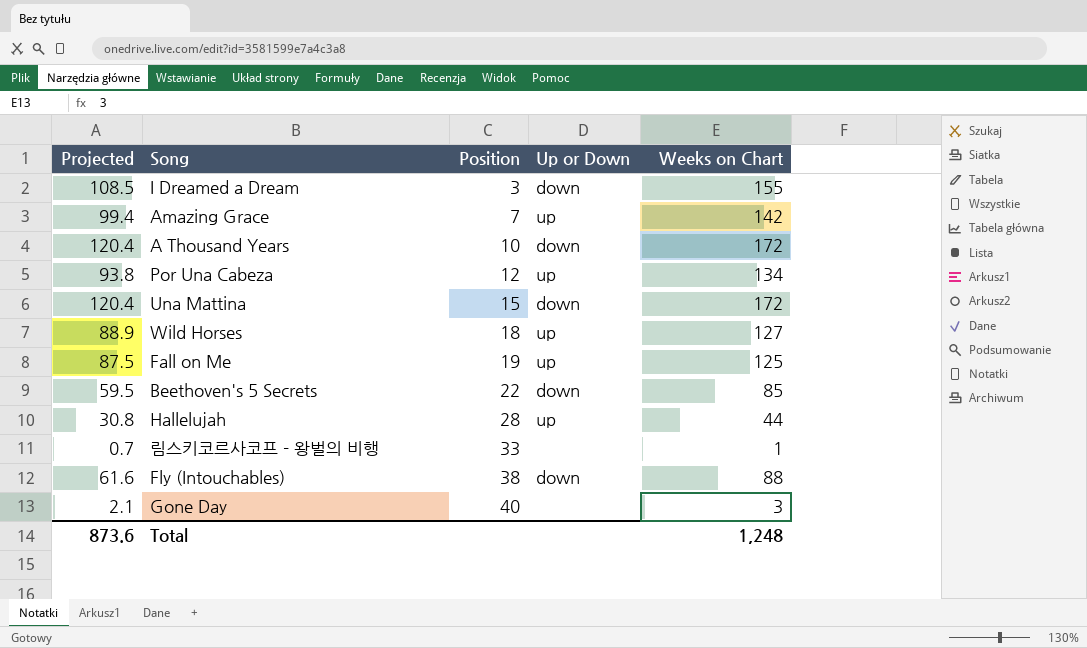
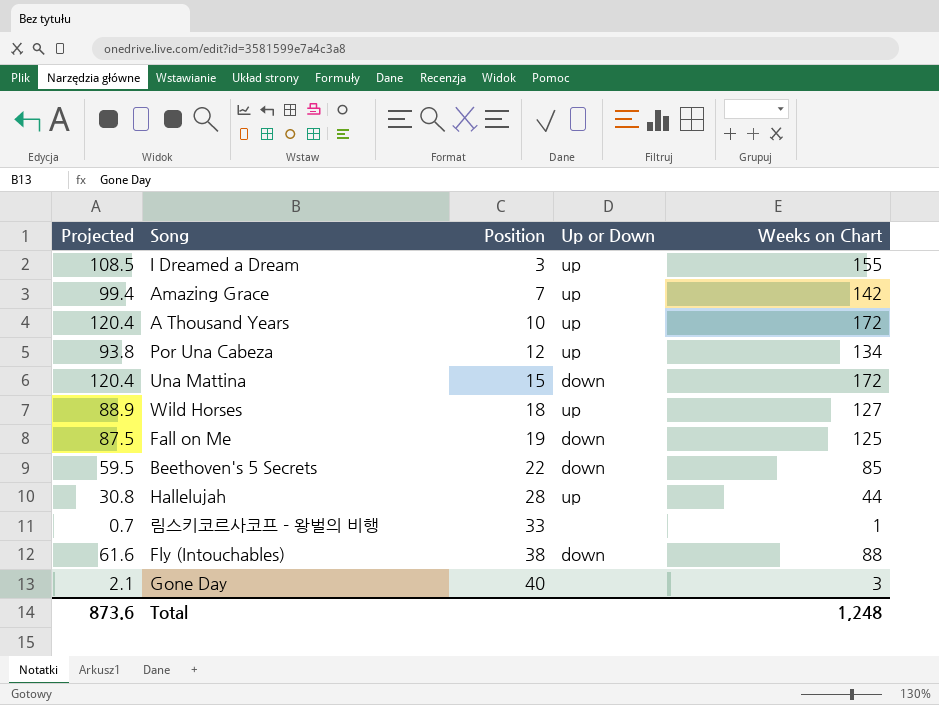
I Dreamed a Dream | Up or Down: down -> up
A Thousand Years | Up or Down: down -> up
Fall on Me | Up or Down: up -> down

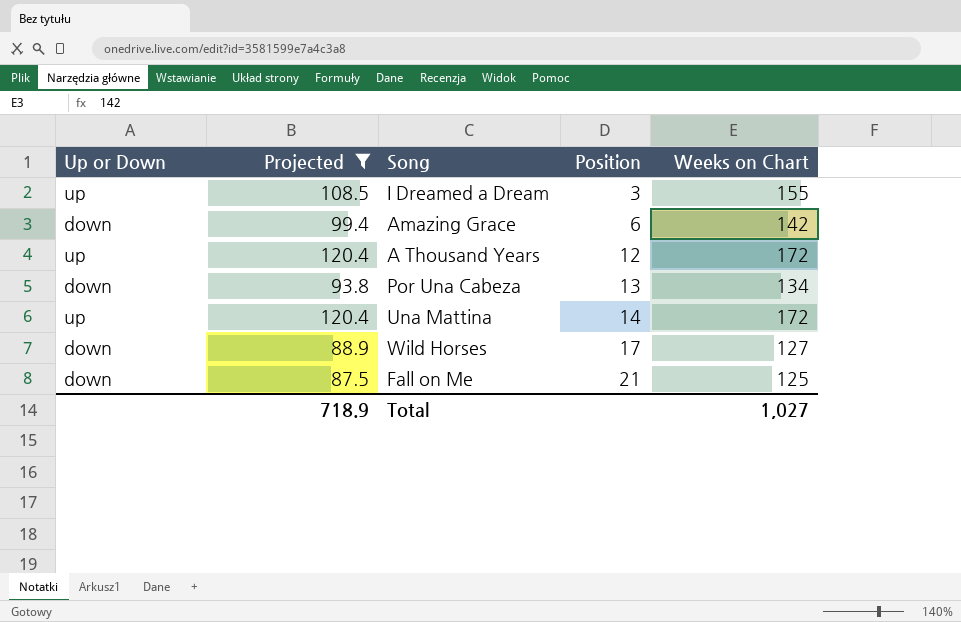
filter: none -> Projected >= 87.5
column Up or Down | position: 4 -> 1
Amazing Grace | Up or Down: up -> down
Amazing Grace | Position: 7 -> 6
A Thousand Years | Position: 10 -> 12
Por Una Cabeza | Up or Down: up -> down
Por Una Cabeza | Position: 12 -> 13
Una Mattina | Up or Down: down -> up
Una Mattina | Position: 15 -> 14
Wild Horses | Up or Down: up -> down
Wild Horses | Position: 18 -> 17
Fall on Me | Position: 19 -> 21
Total | Projected: 873.6 -> 718.9
Total | Weeks on Chart: 1,248 -> 1,027

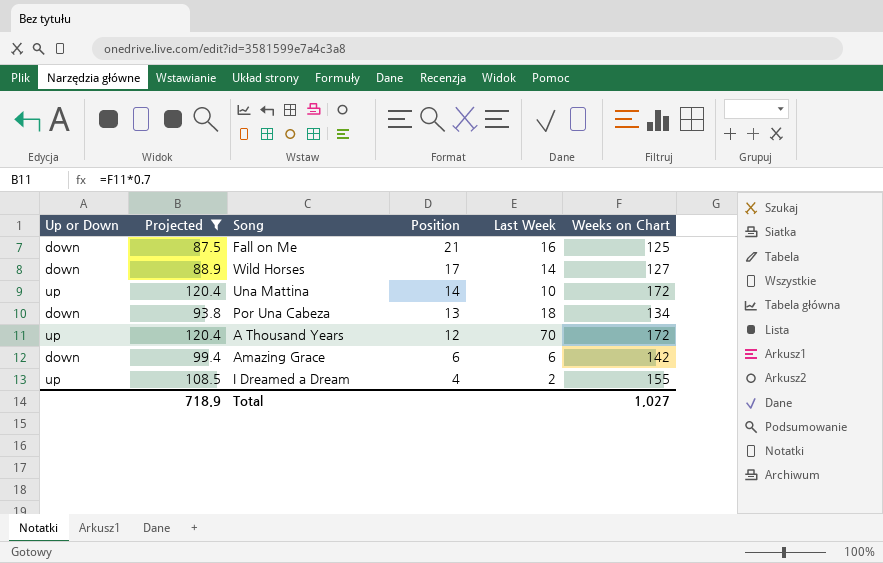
row order: Position ascending -> Position descending
column Last Week | position: none -> 5
I Dreamed a Dream | Position: 3 -> 4

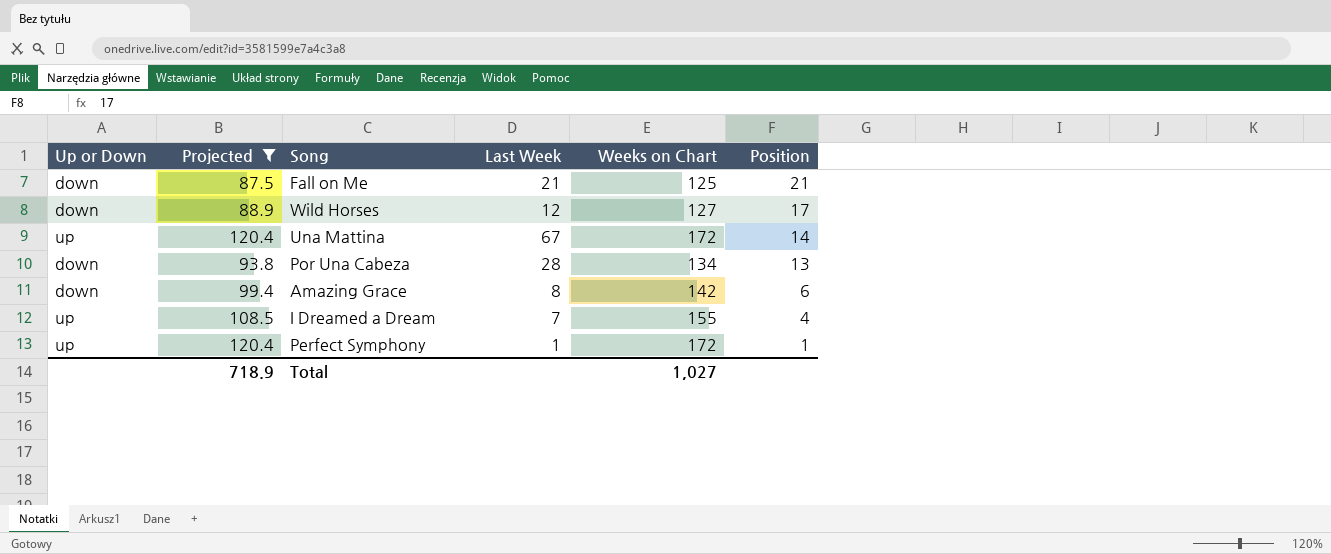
column Position | position: 4 -> 6
row A Thousand Years: up | 120.4 | 12 | 70 | 172 -> none
Fall on Me | Last Week: 16 -> 21
Wild Horses | Last Week: 14 -> 12
Una Mattina | Last Week: 10 -> 67
Por Una Cabeza | Last Week: 18 -> 28
Amazing Grace | Last Week: 6 -> 8
I Dreamed a Dream | Last Week: 2 -> 7
row Perfect Symphony: none -> up | 120.4 | 1 | 172 | 1

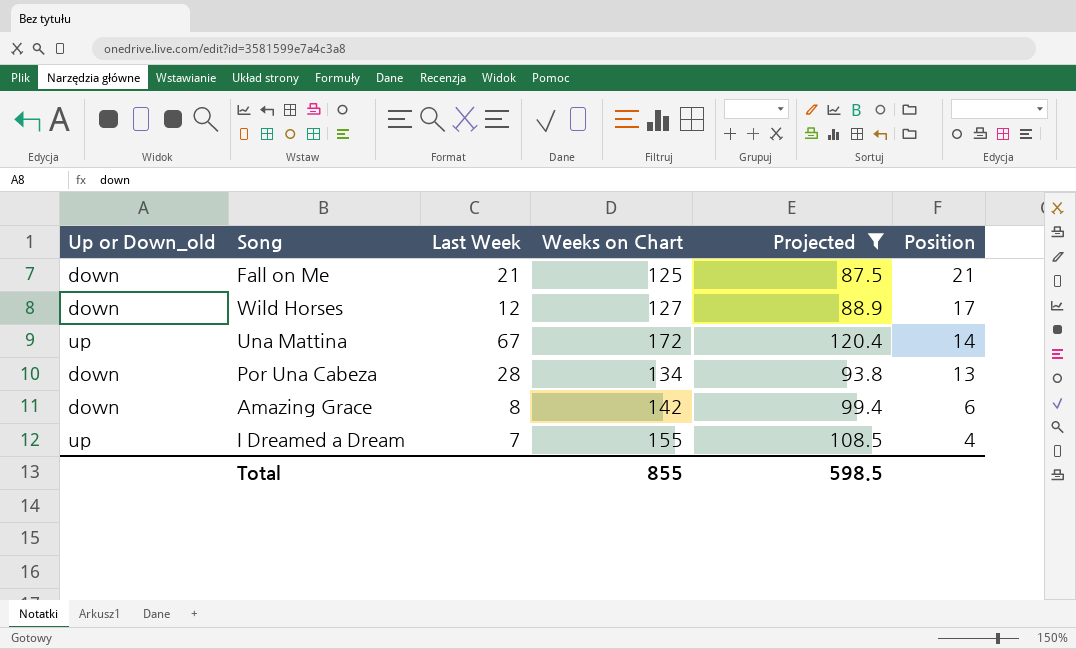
column name: Up or Down -> Up or Down_old
column Projected | position: 2 -> 5
row Perfect Symphony: up | 120.4 | 1 | 172 | 1 -> none
Total | Weeks on Chart: 1,027 -> 855
Total | Projected: 718.9 -> 598.5

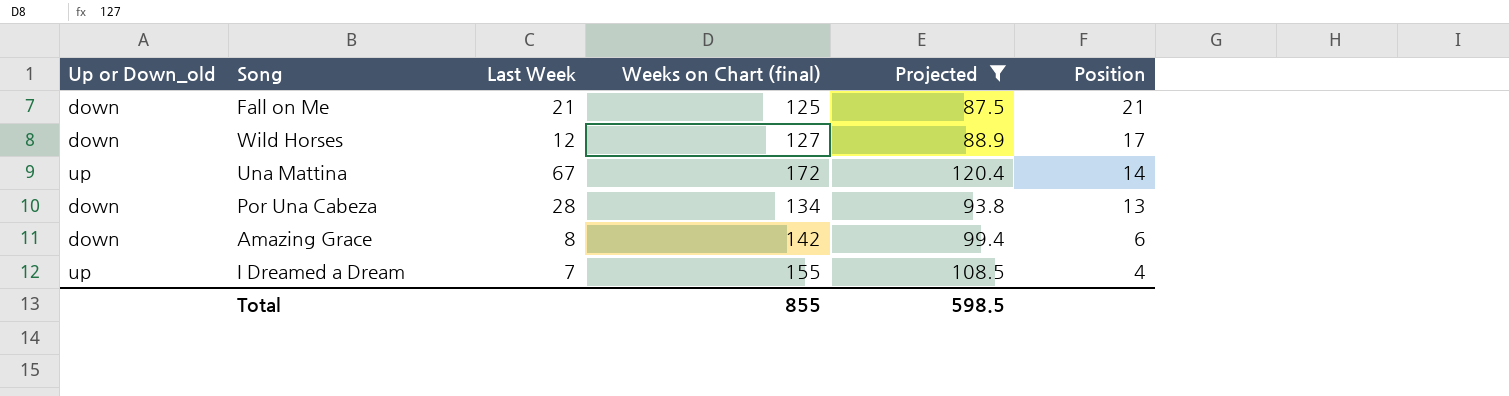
column name: Weeks on Chart -> Weeks on Chart (final)

